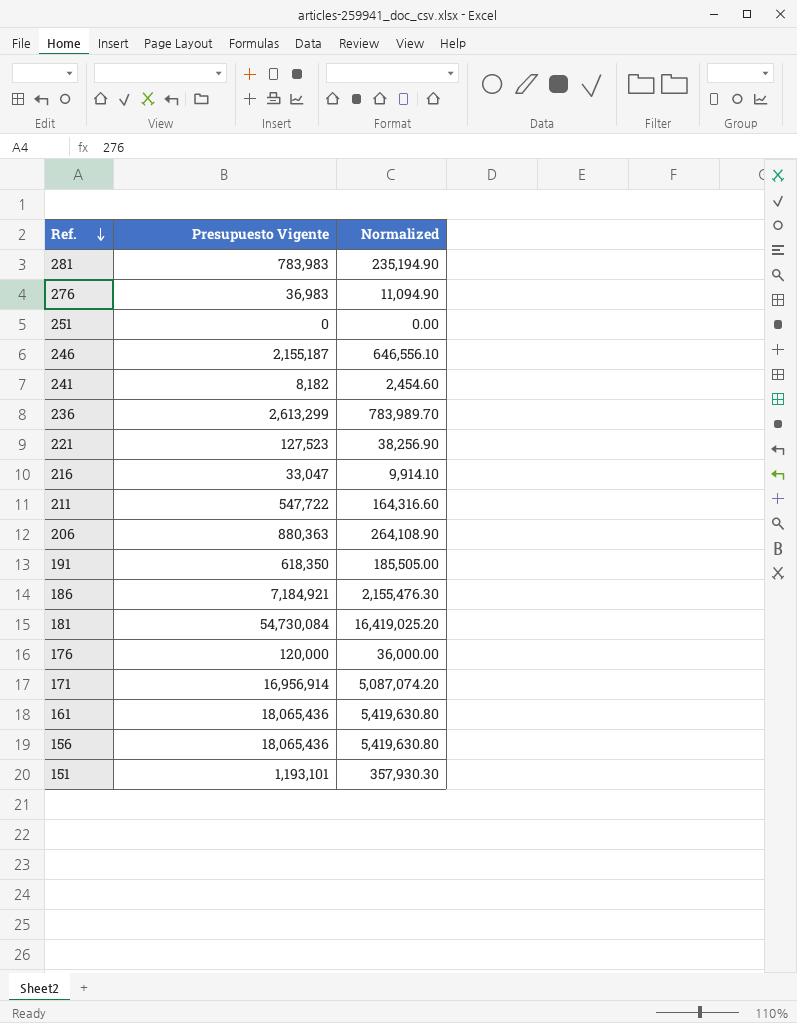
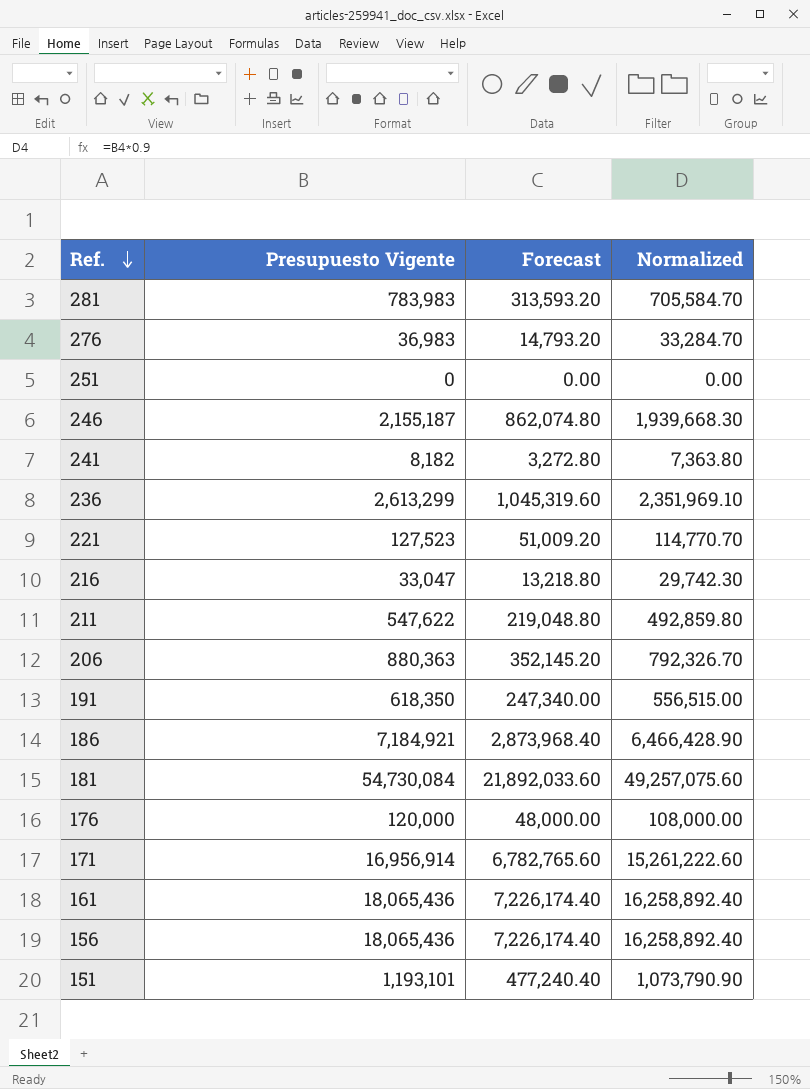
column Forecast | formula: none -> [Presupuesto Vigente] * 0.4
column Normalized | formula: [Presupuesto Vigente] * 0.3 -> [Presupuesto Vigente] * 0.9
211 | Presupuesto Vigente: 547,722 -> 547,622

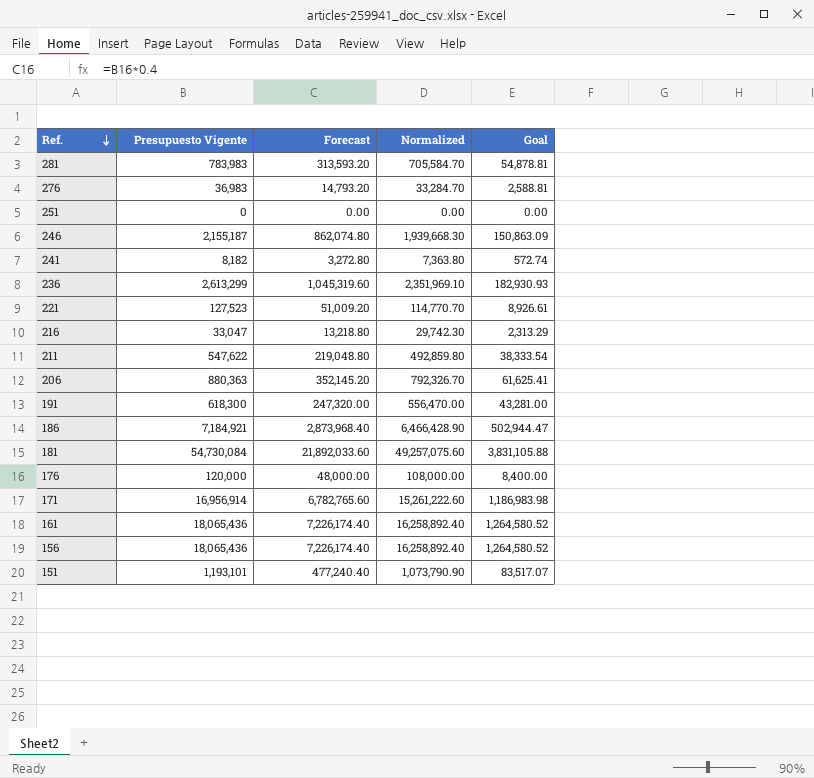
column Goal | formula: none -> [Presupuesto Vigente] * 0.07
191 | Presupuesto Vigente: 618,350 -> 618,300
191 | Forecast: 247,340.00 -> 247,320.00
191 | Normalized: 556,515.00 -> 556,470.00

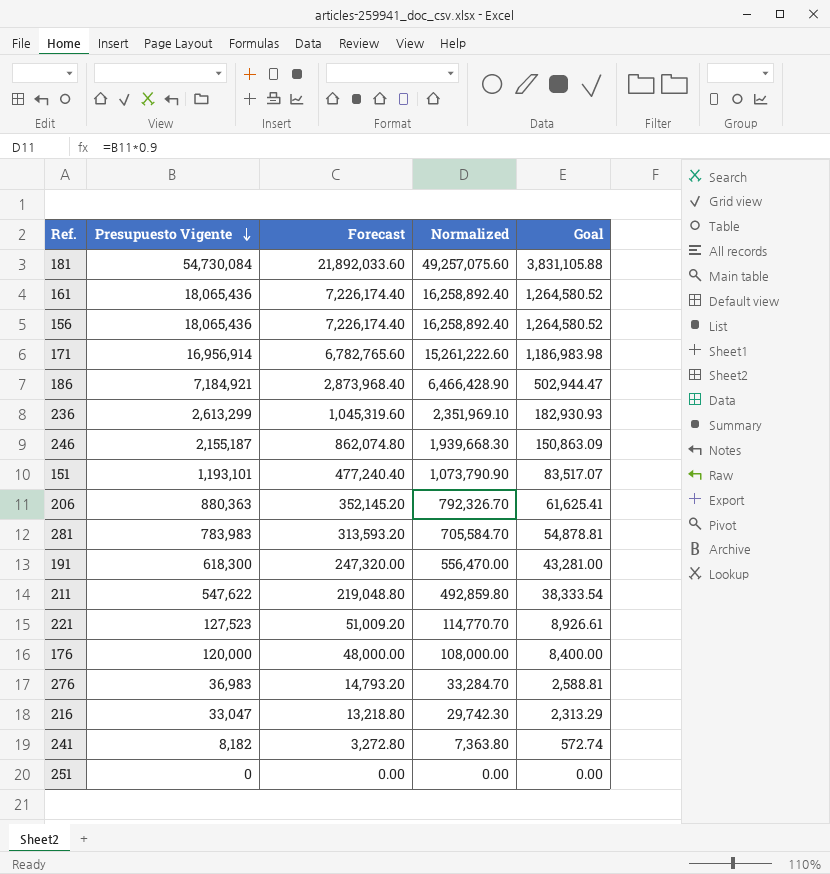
row order: Ref. descending -> Presupuesto Vigente descending

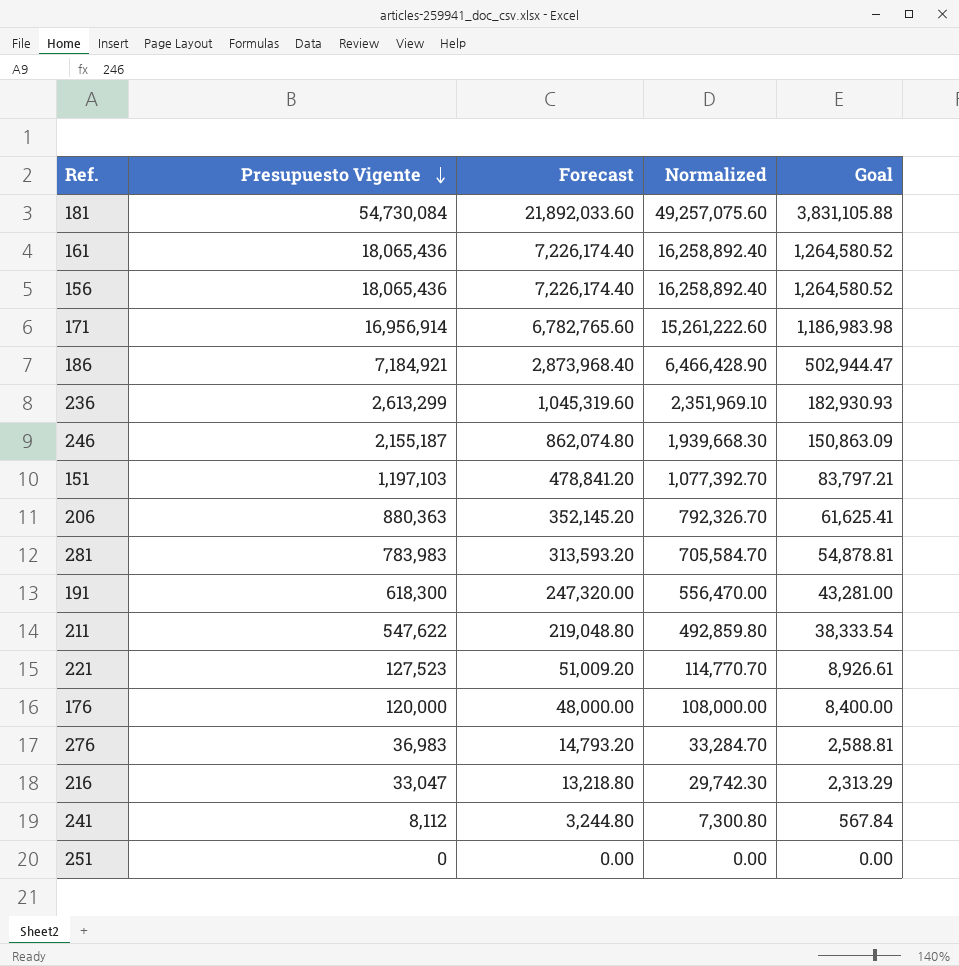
151 | Presupuesto Vigente: 1,193,101 -> 1,197,103
151 | Forecast: 477,240.40 -> 478,841.20
151 | Normalized: 1,073,790.90 -> 1,077,392.70
151 | Goal: 83,517.07 -> 83,797.21
241 | Presupuesto Vigente: 8,182 -> 8,112
241 | Forecast: 3,272.80 -> 3,244.80
241 | Normalized: 7,363.80 -> 7,300.80
241 | Goal: 572.74 -> 567.84

